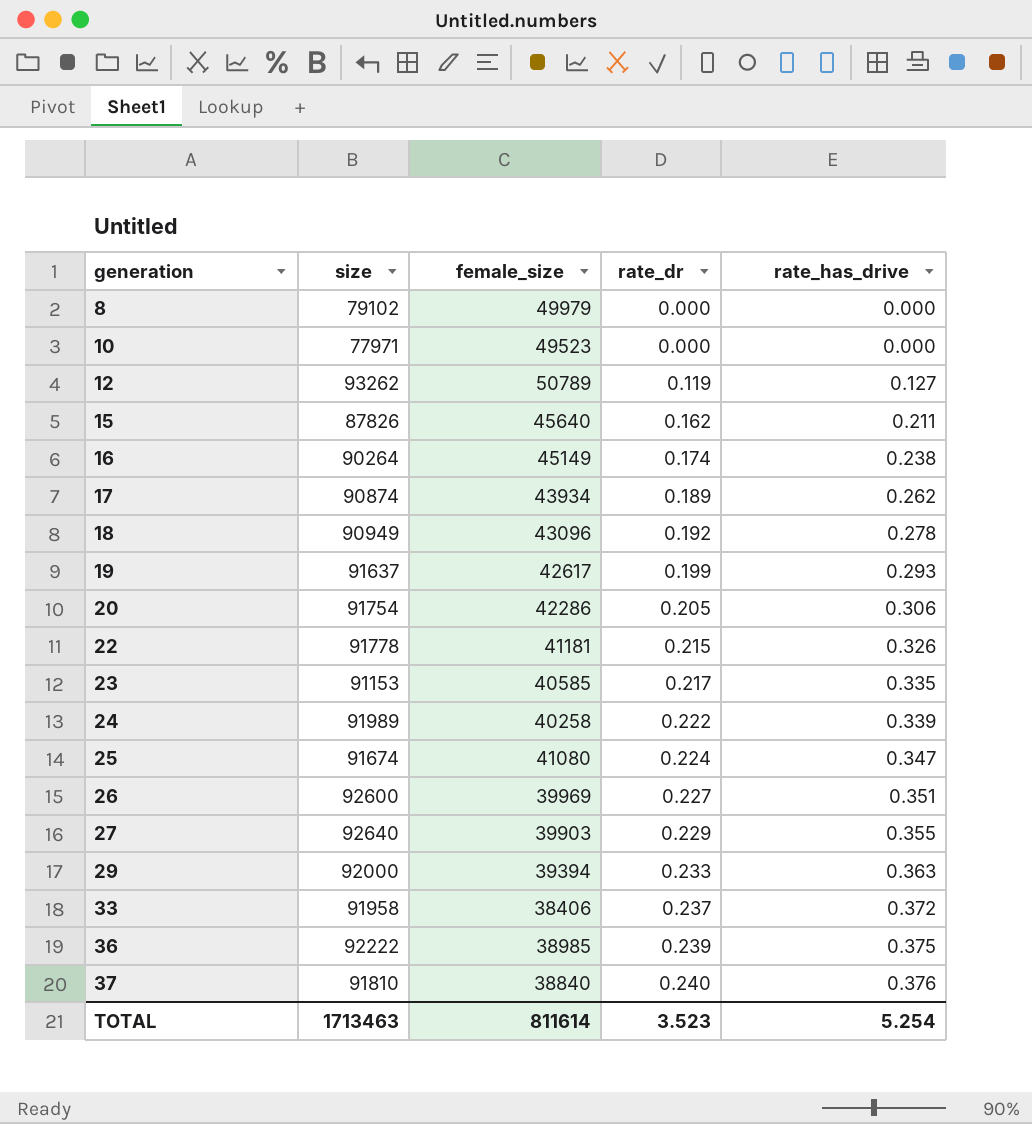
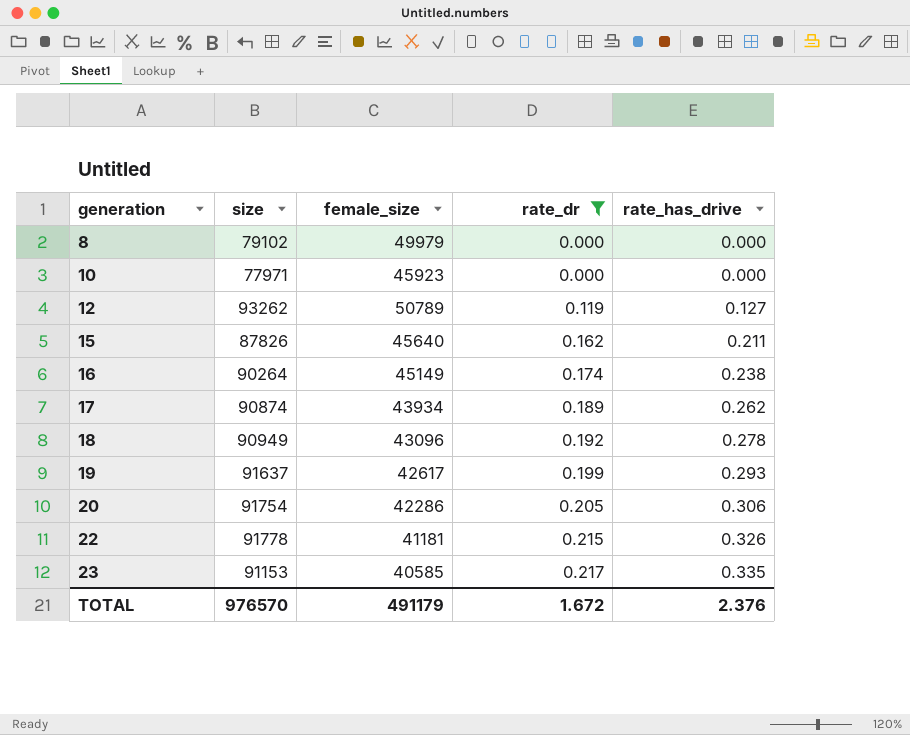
filter: none -> rate_dr <= 0.217
10 | female_size: 49523 -> 45923
TOTAL | size: 1713463 -> 976570
TOTAL | female_size: 811614 -> 491179
TOTAL | rate_dr: 3.523 -> 1.672
TOTAL | rate_has_drive: 5.254 -> 2.376

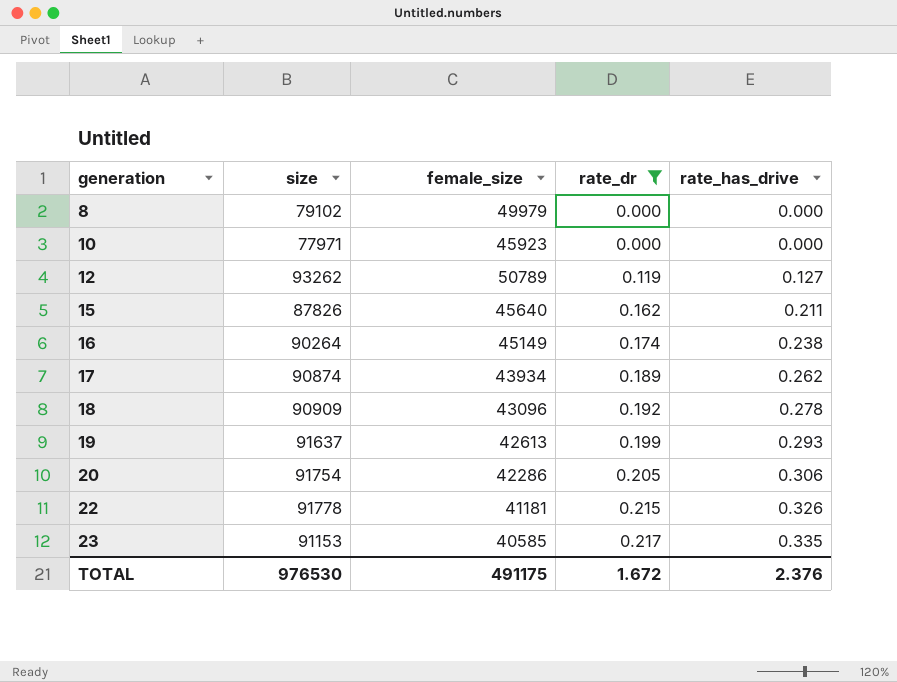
18 | size: 90949 -> 90909
19 | female_size: 42617 -> 42613
TOTAL | size: 976570 -> 976530
TOTAL | female_size: 491179 -> 491175

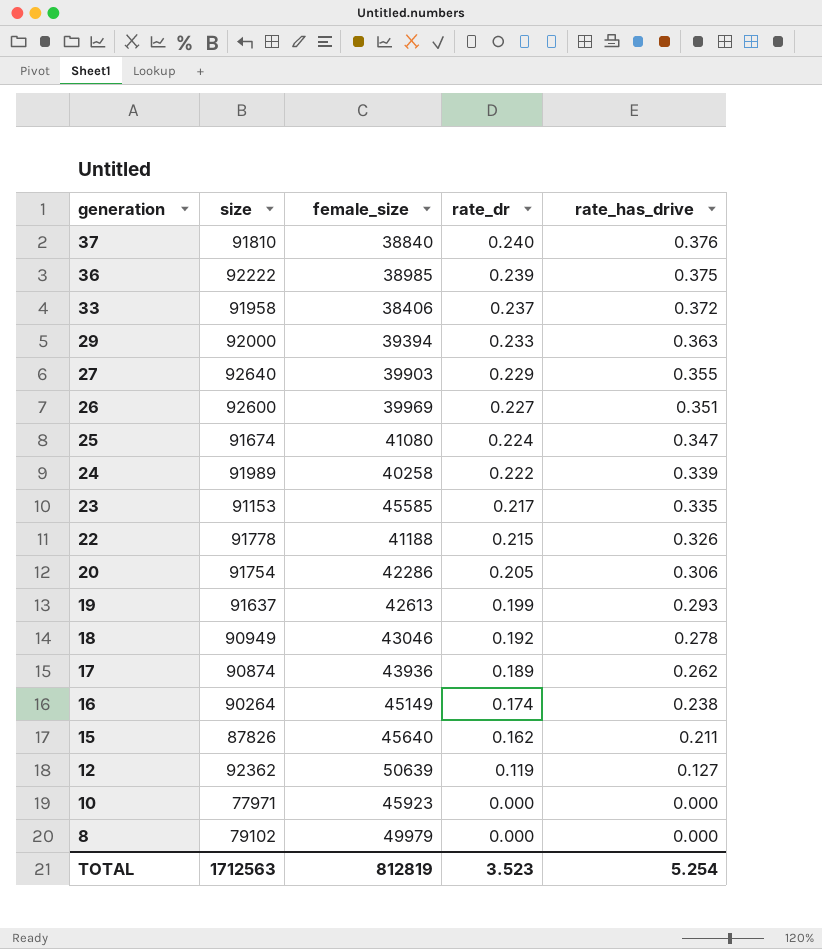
filter: rate_dr <= 0.217 -> none
row order: generation ascending -> generation descending
23 | female_size: 40585 -> 45585
22 | female_size: 41181 -> 41188
18 | size: 90909 -> 90949
18 | female_size: 43096 -> 43046
17 | female_size: 43934 -> 43936
12 | size: 93262 -> 92362
12 | female_size: 50789 -> 50639
TOTAL | size: 976530 -> 1712563
TOTAL | female_size: 491175 -> 812819
TOTAL | rate_dr: 1.672 -> 3.523
TOTAL | rate_has_drive: 2.376 -> 5.254

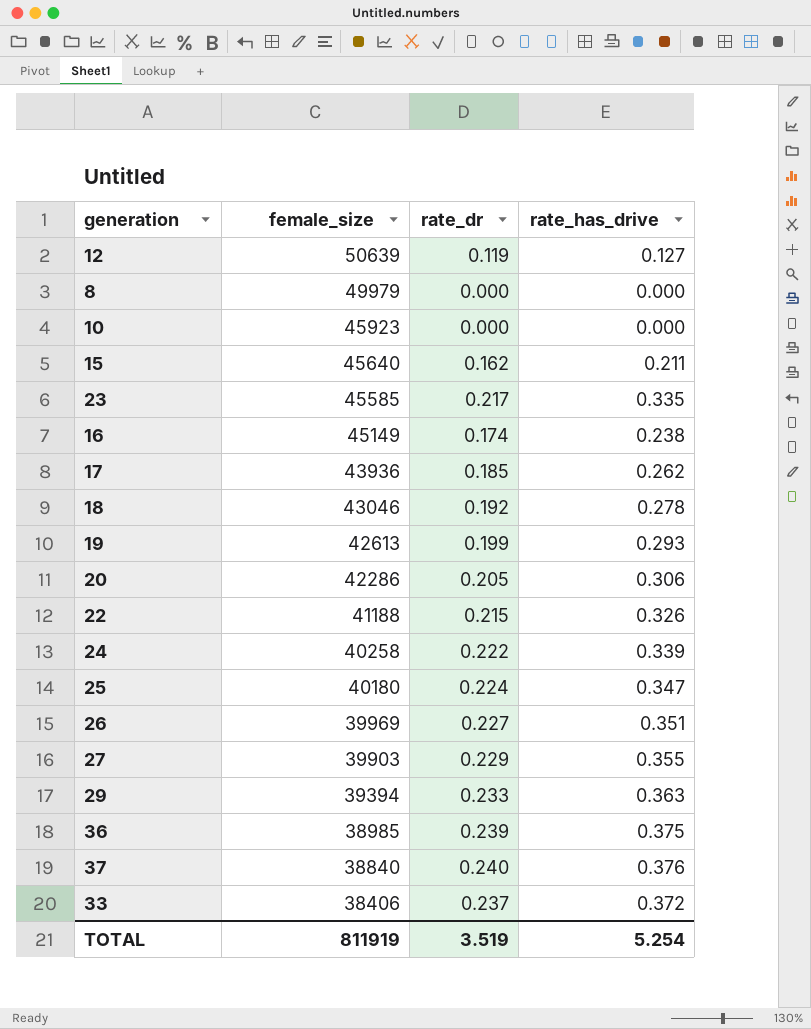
row order: generation descending -> female_size descending
column size | position: 2 -> none
17 | rate_dr: 0.189 -> 0.185
25 | female_size: 41080 -> 40180
TOTAL | female_size: 812819 -> 811919
TOTAL | rate_dr: 3.523 -> 3.519

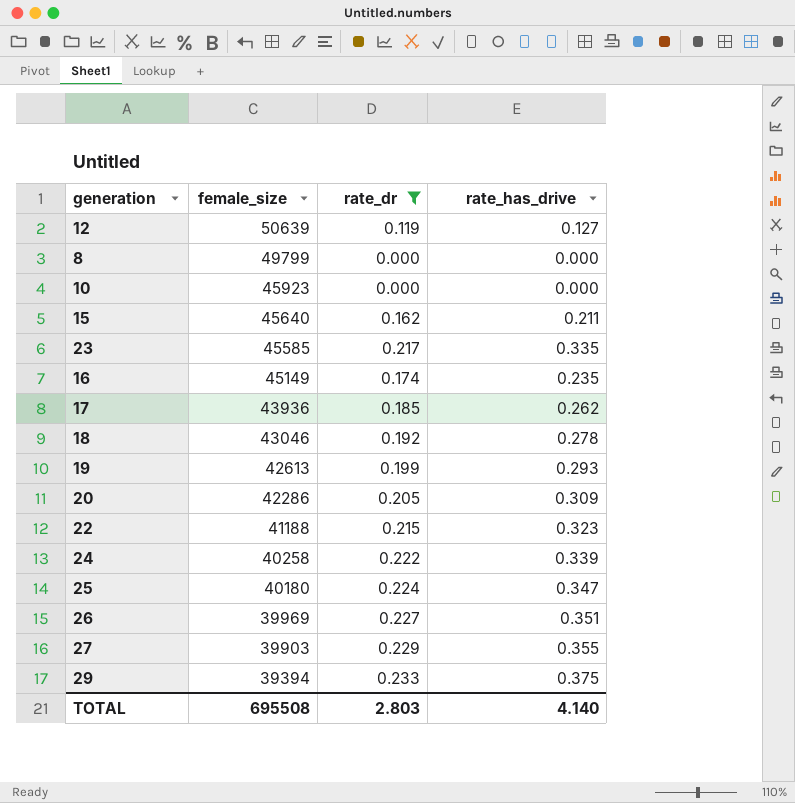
filter: none -> rate_dr <= 0.233
8 | female_size: 49979 -> 49799
16 | rate_has_drive: 0.238 -> 0.235
20 | rate_has_drive: 0.306 -> 0.309
22 | rate_has_drive: 0.326 -> 0.323
29 | rate_has_drive: 0.363 -> 0.375
TOTAL | female_size: 811919 -> 695508
TOTAL | rate_dr: 3.519 -> 2.803
TOTAL | rate_has_drive: 5.254 -> 4.140

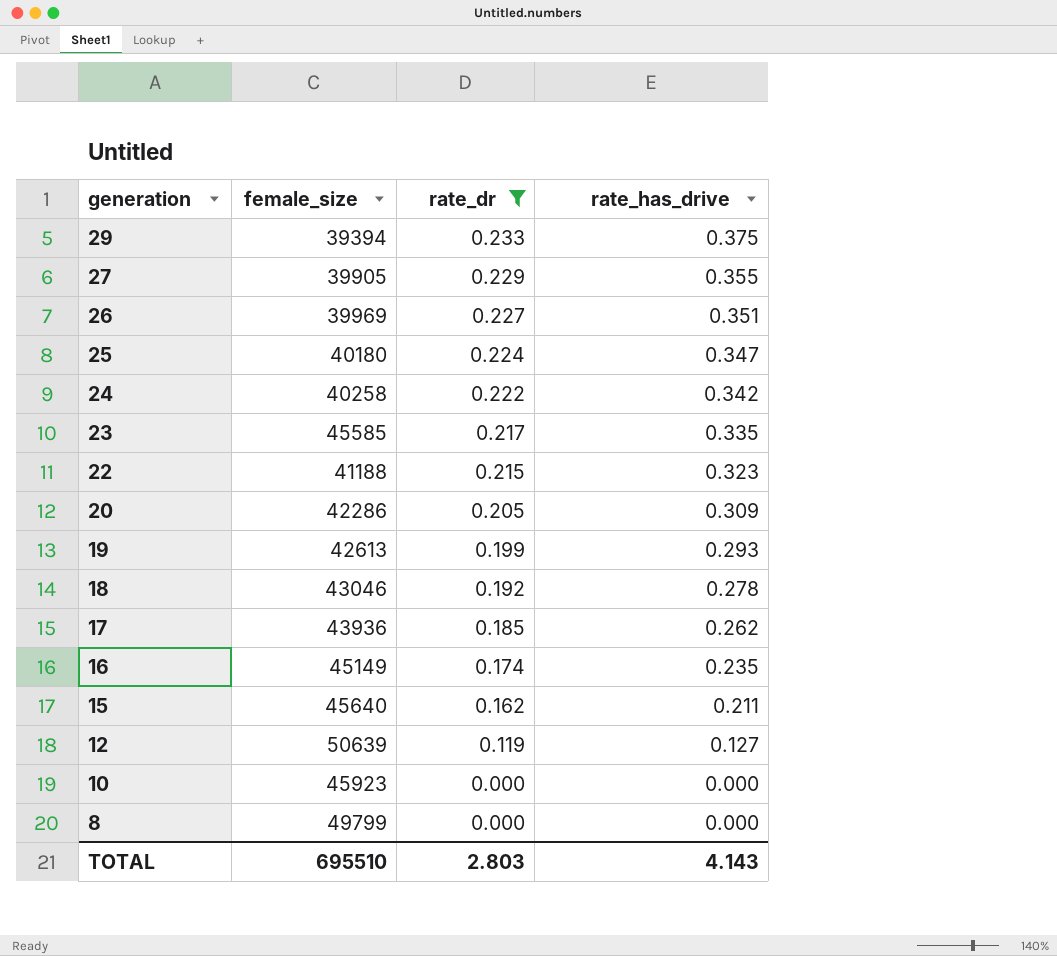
row order: female_size descending -> generation descending
27 | female_size: 39903 -> 39905
24 | rate_has_drive: 0.339 -> 0.342
TOTAL | female_size: 695508 -> 695510
TOTAL | rate_has_drive: 4.140 -> 4.143

